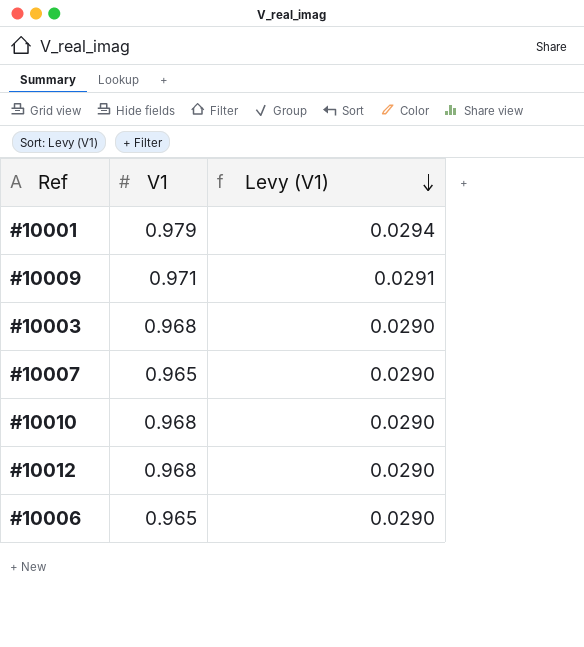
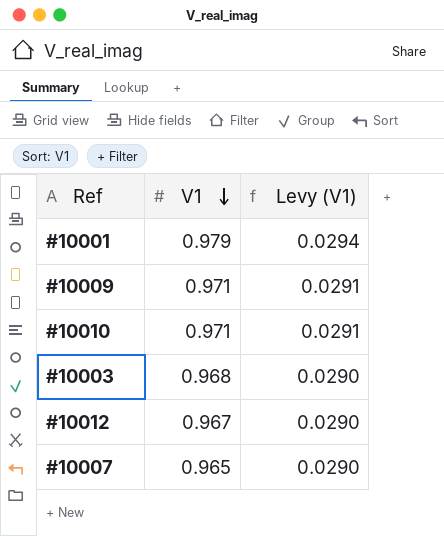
row order: Levy (V1) descending -> V1 descending
row #10006: 0.965 | 0.0290 -> none
#10010 | V1: 0.968 -> 0.971
#10010 | Levy (V1): 0.0290 -> 0.0291
#10012 | V1: 0.968 -> 0.967

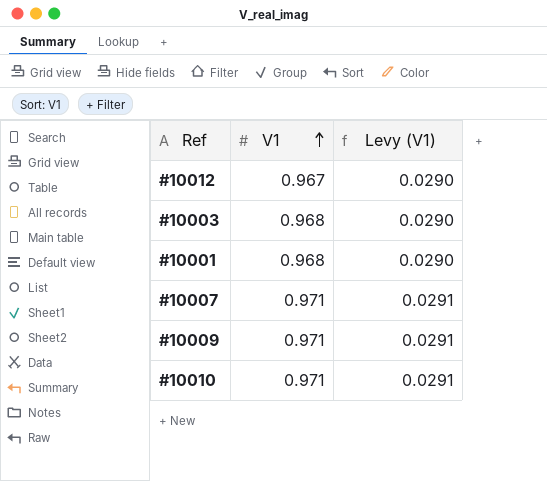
row order: V1 descending -> V1 ascending
#10001 | V1: 0.979 -> 0.968
#10001 | Levy (V1): 0.0294 -> 0.0290
#10007 | V1: 0.965 -> 0.971
#10007 | Levy (V1): 0.0290 -> 0.0291

